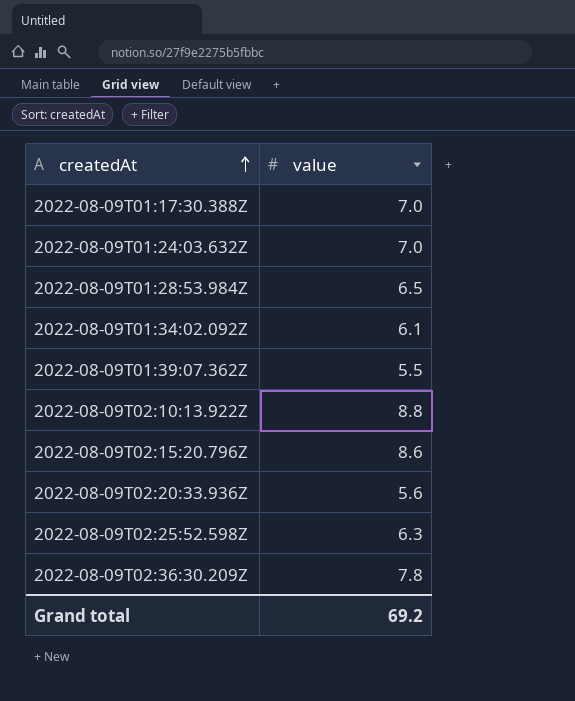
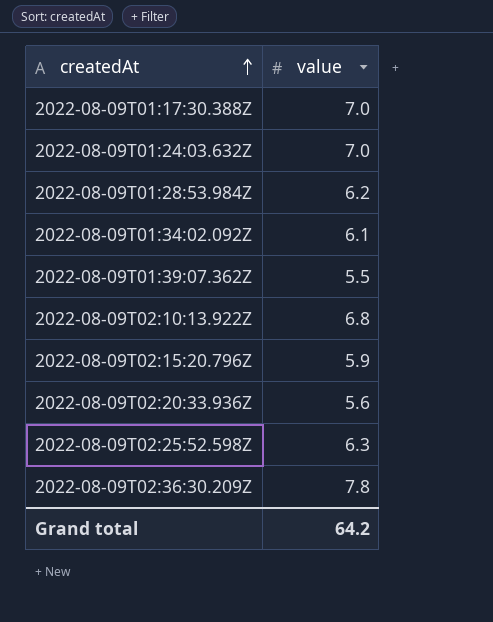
2022-08-09T01:28:53.984Z | value: 6.5 -> 6.2
2022-08-09T02:10:13.922Z | value: 8.8 -> 6.8
2022-08-09T02:15:20.796Z | value: 8.6 -> 5.9
Grand total | value: 69.2 -> 64.2

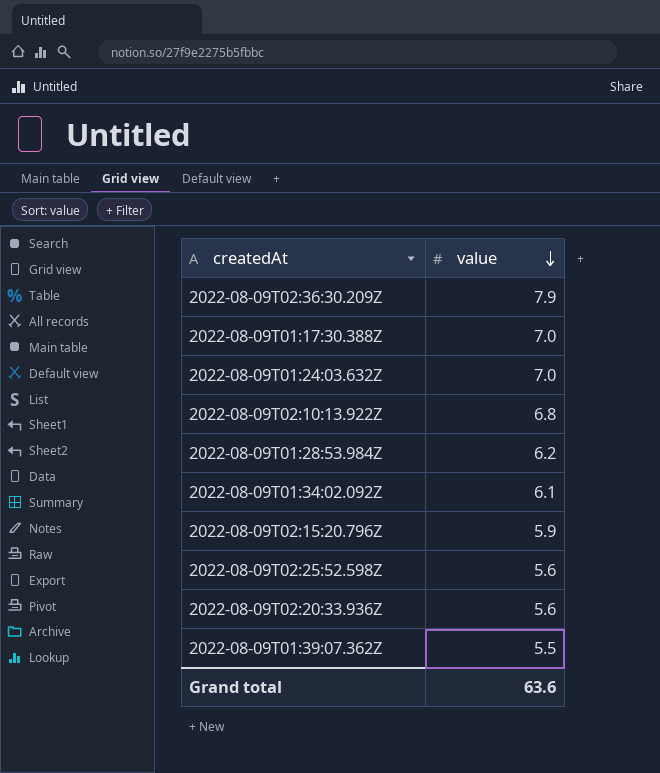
row order: createdAt ascending -> value descending
2022-08-09T02:36:30.209Z | value: 7.8 -> 7.9
2022-08-09T02:25:52.598Z | value: 6.3 -> 5.6
Grand total | value: 64.2 -> 63.6

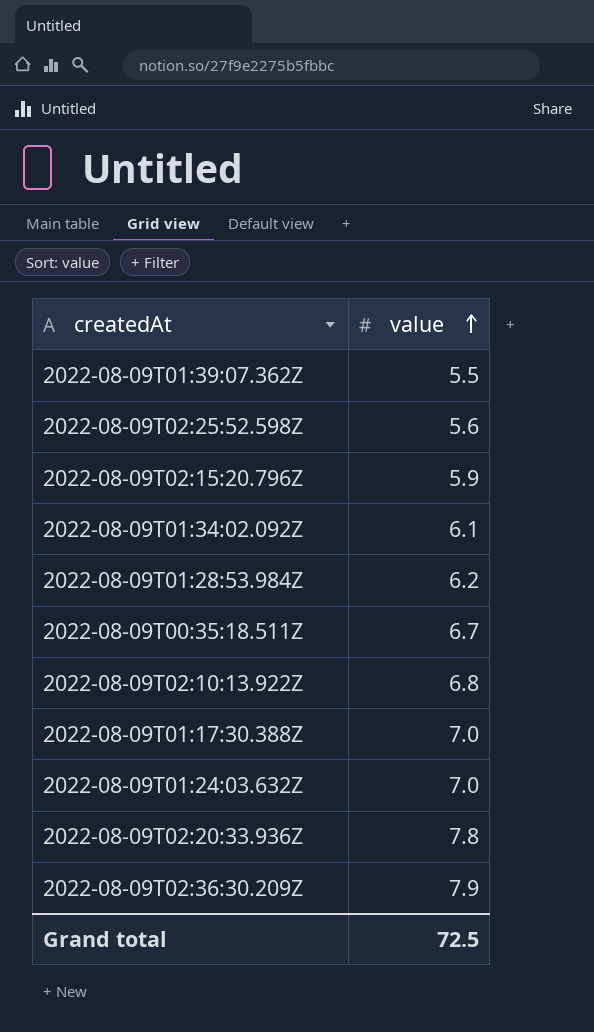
row order: value descending -> value ascending
row 2022-08-09T00:35:18.511Z: none -> 6.7
2022-08-09T02:20:33.936Z | value: 5.6 -> 7.8
Grand total | value: 63.6 -> 72.5

